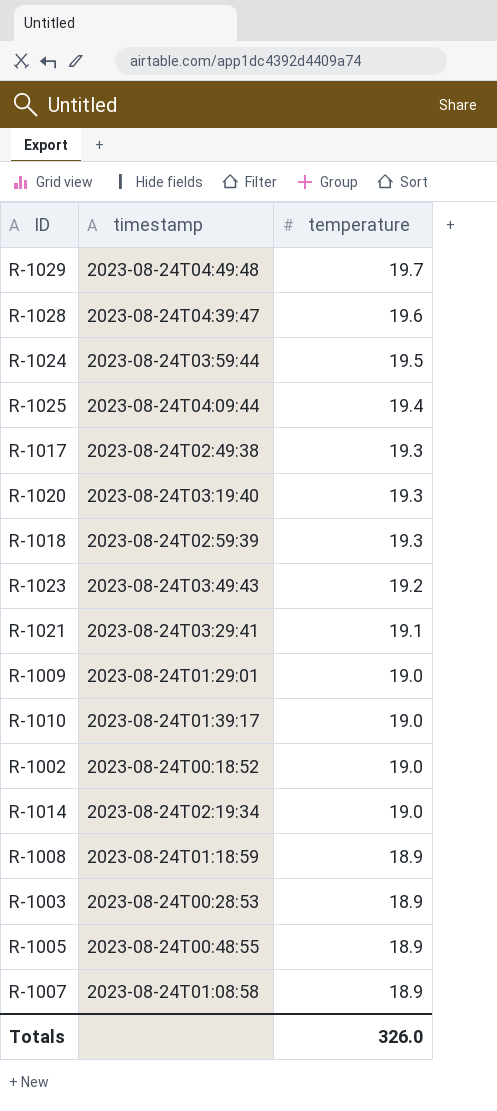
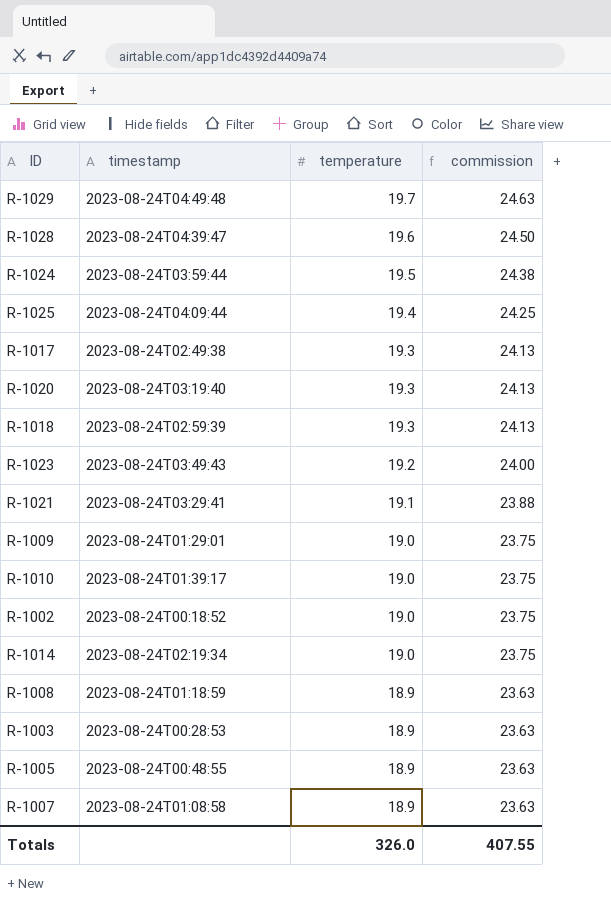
column commission | formula: none -> [temperature] * 1.25

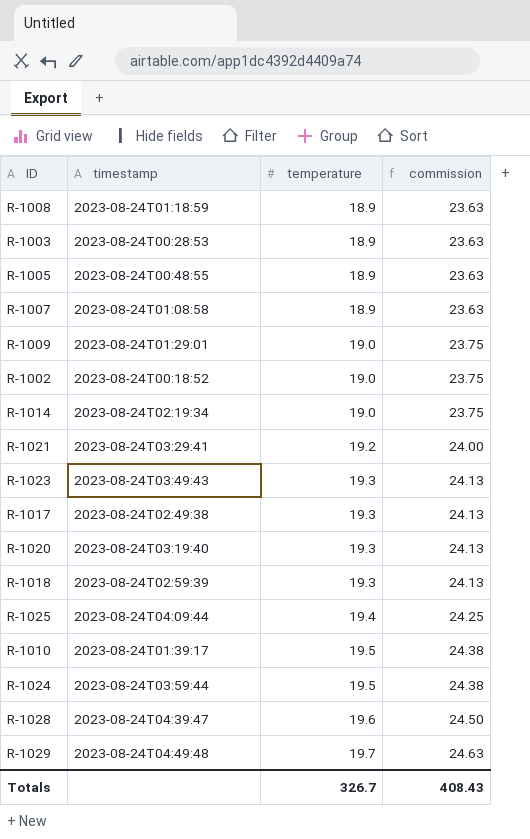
row order: temperature descending -> temperature ascending
R-1021 | temperature: 19.1 -> 19.2
R-1021 | commission: 23.88 -> 24.00
R-1023 | temperature: 19.2 -> 19.3
R-1023 | commission: 24.00 -> 24.13
R-1010 | temperature: 19.0 -> 19.5
R-1010 | commission: 23.75 -> 24.38
Totals | temperature: 326.0 -> 326.7
Totals | commission: 407.55 -> 408.43

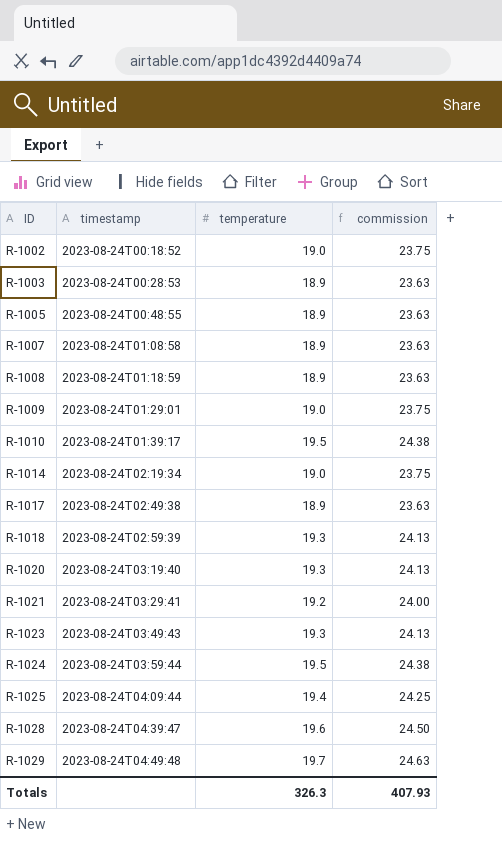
row order: temperature ascending -> ID ascending
R-1017 | temperature: 19.3 -> 18.9
R-1017 | commission: 24.13 -> 23.63
Totals | temperature: 326.7 -> 326.3
Totals | commission: 408.43 -> 407.93

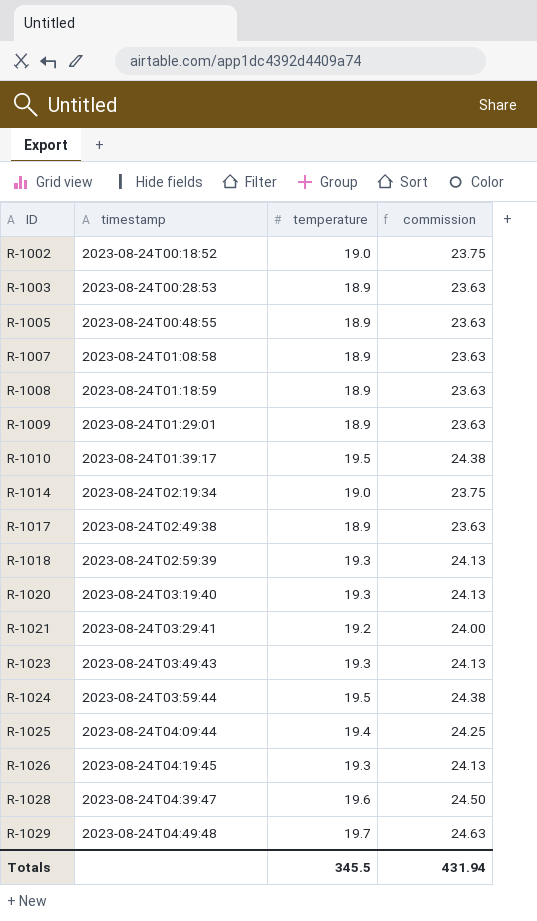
R-1009 | temperature: 19.0 -> 18.9
R-1009 | commission: 23.75 -> 23.63
row R-1026: none -> 2023-08-24T04:19:45 | 19.3 | 24.13
Totals | temperature: 326.3 -> 345.5
Totals | commission: 407.93 -> 431.94

